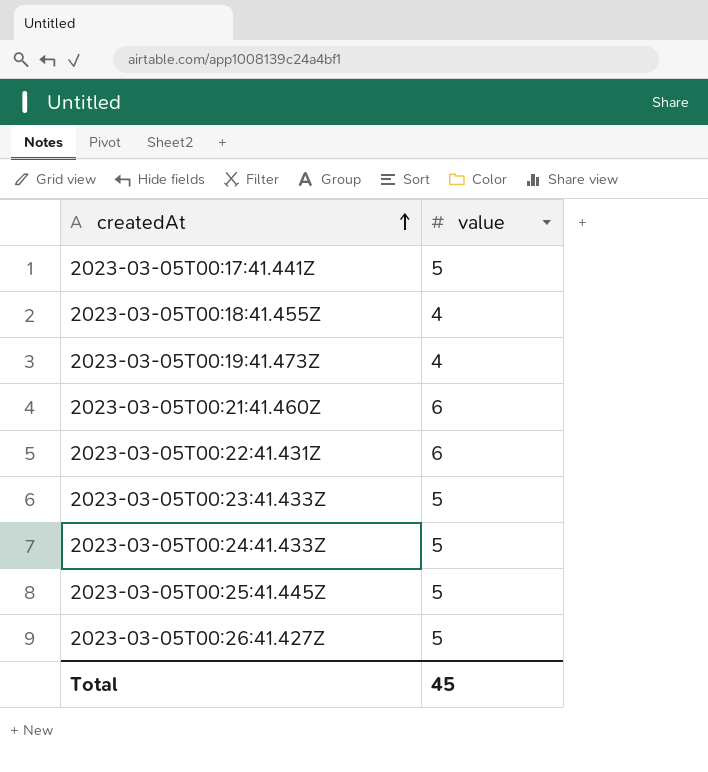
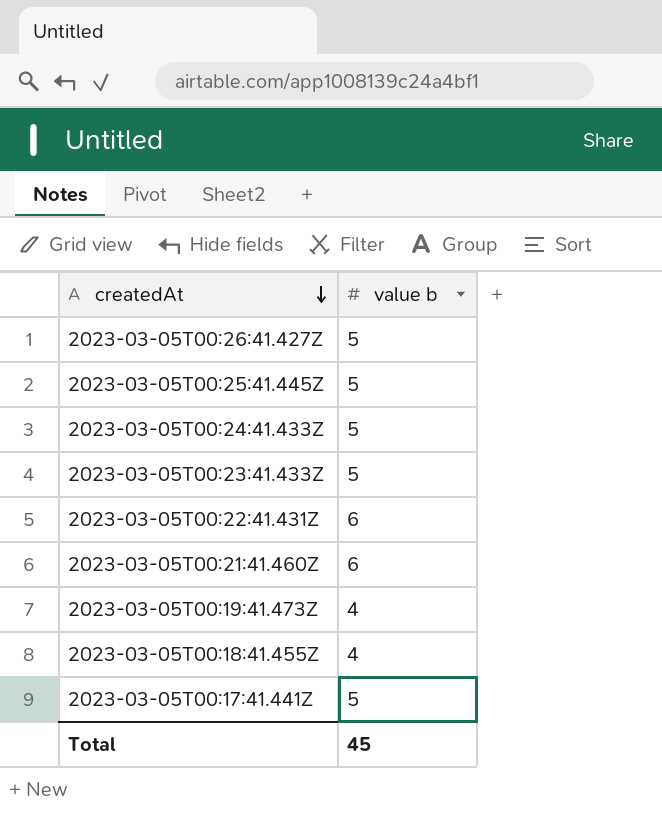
row order: createdAt ascending -> createdAt descending
column name: value -> value b

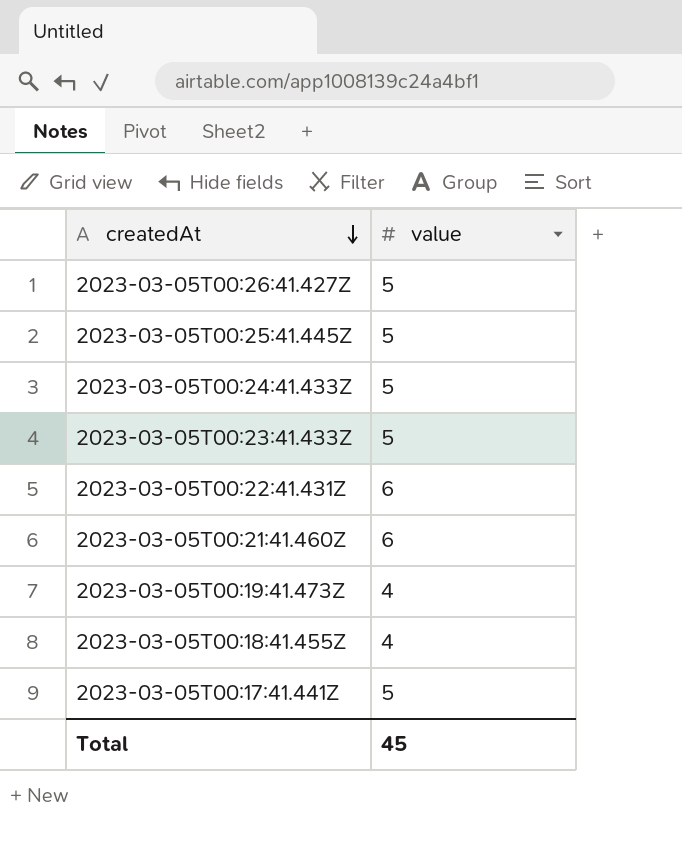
column name: value b -> value

